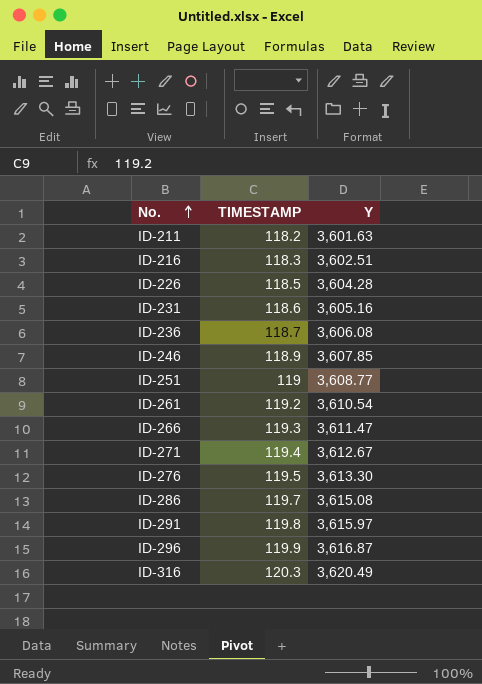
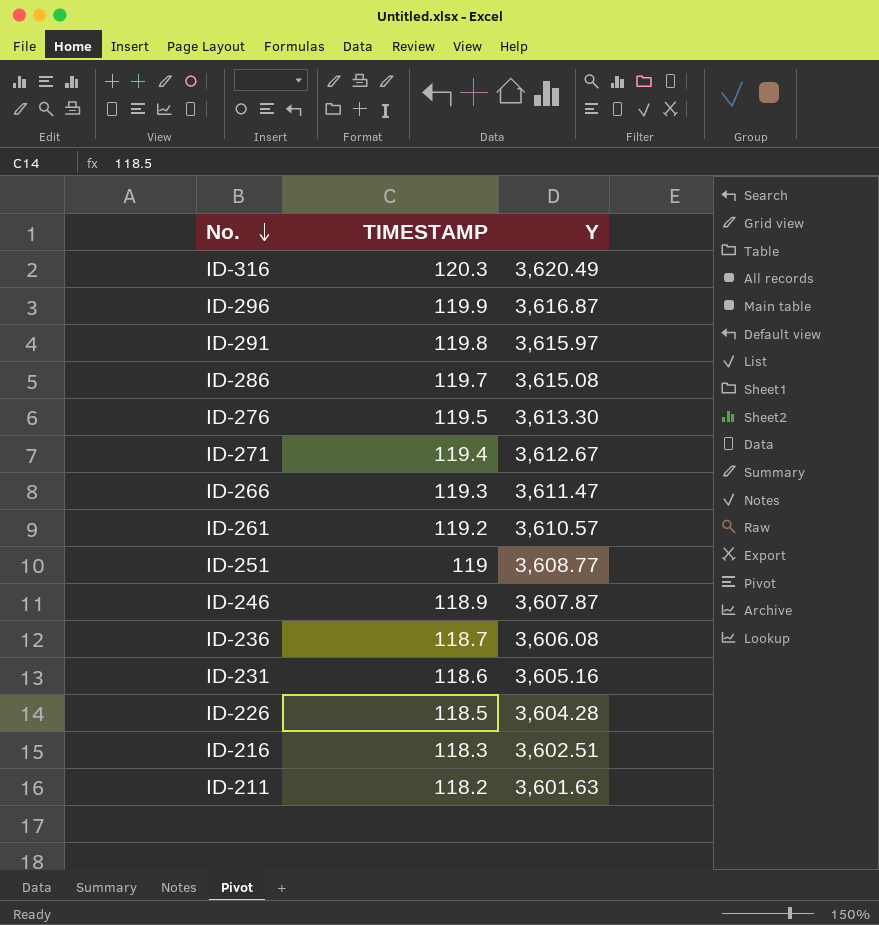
row order: No. ascending -> No. descending
ID-261 | Y: 3,610.54 -> 3,610.57
ID-246 | Y: 3,607.85 -> 3,607.87

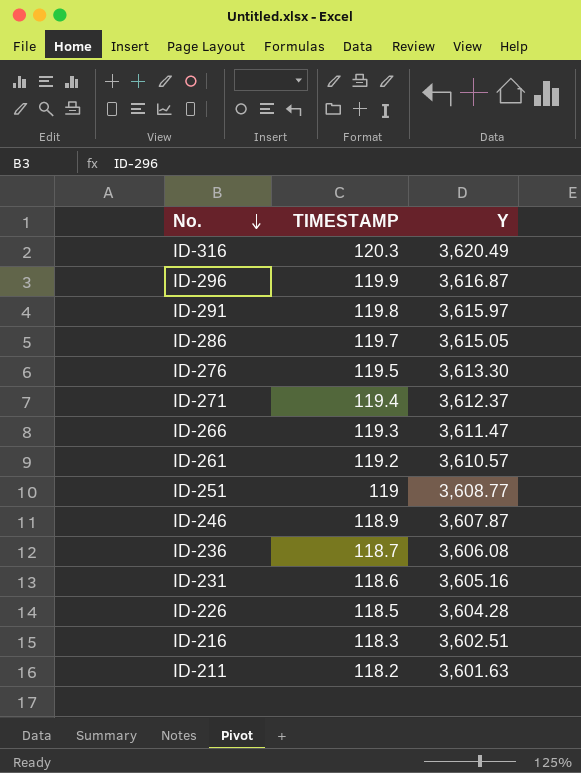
ID-286 | Y: 3,615.08 -> 3,615.05
ID-271 | Y: 3,612.67 -> 3,612.37

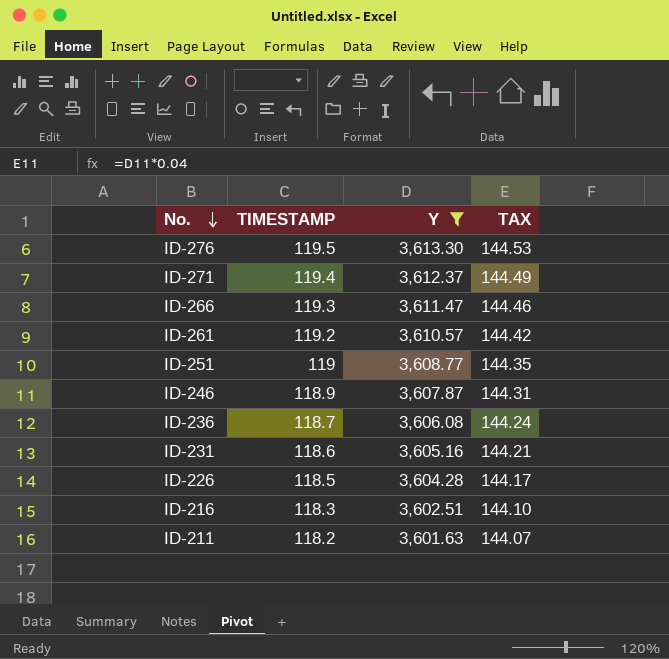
filter: none -> Y <= 3,613.30
column TAX | formula: none -> [Y] * 0.04

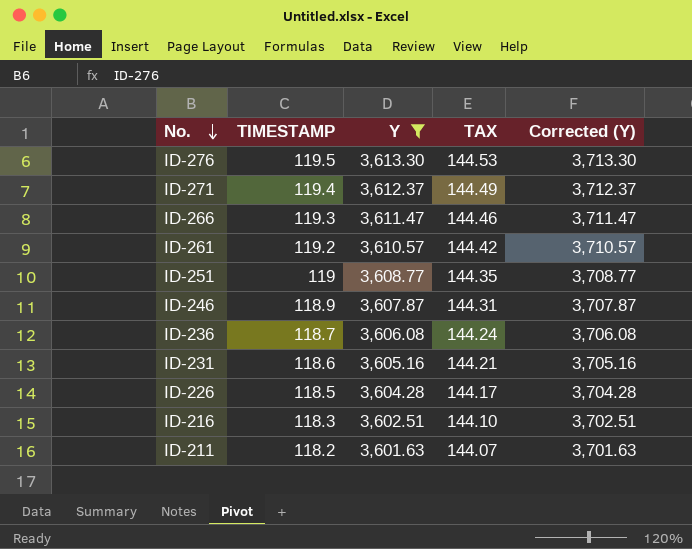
column Corrected (Y) | formula: none -> [Y] + 100

